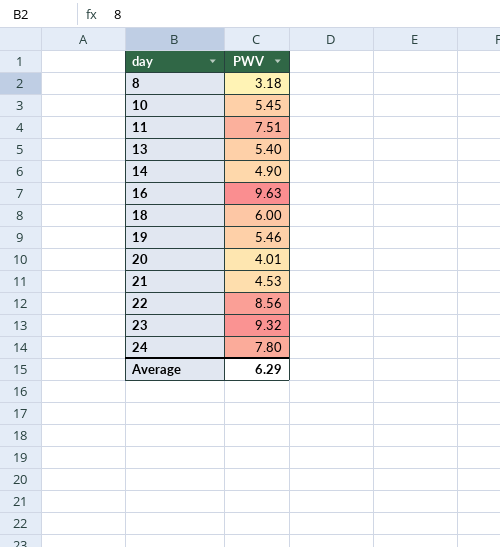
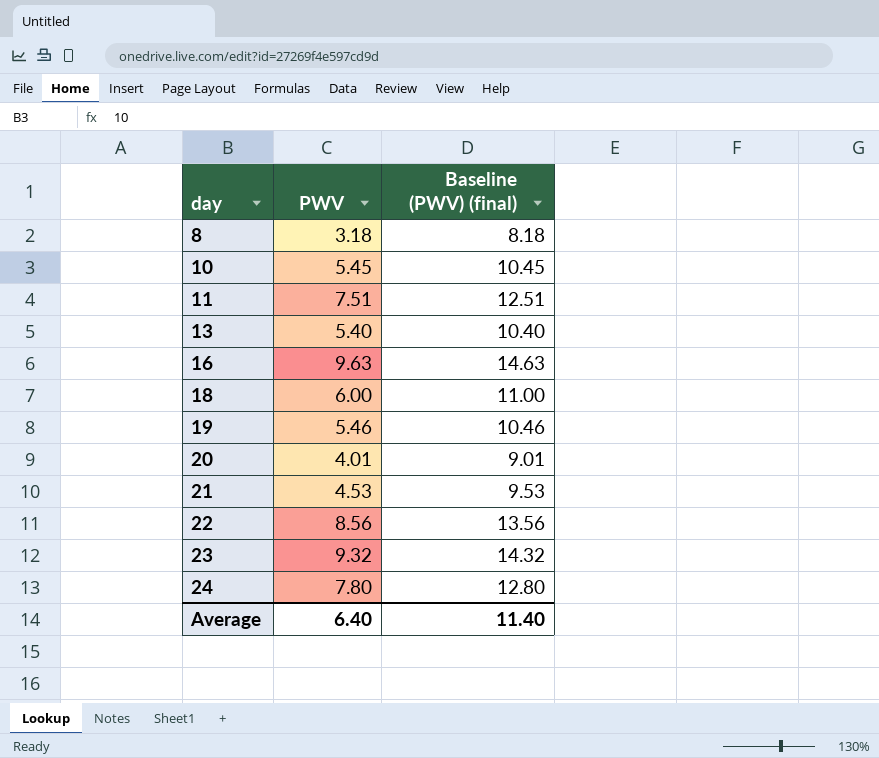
column Baseline (PWV) (final) | formula: none -> [PWV] + 5
row 14: 4.90 -> none
Average | PWV: 6.29 -> 6.40

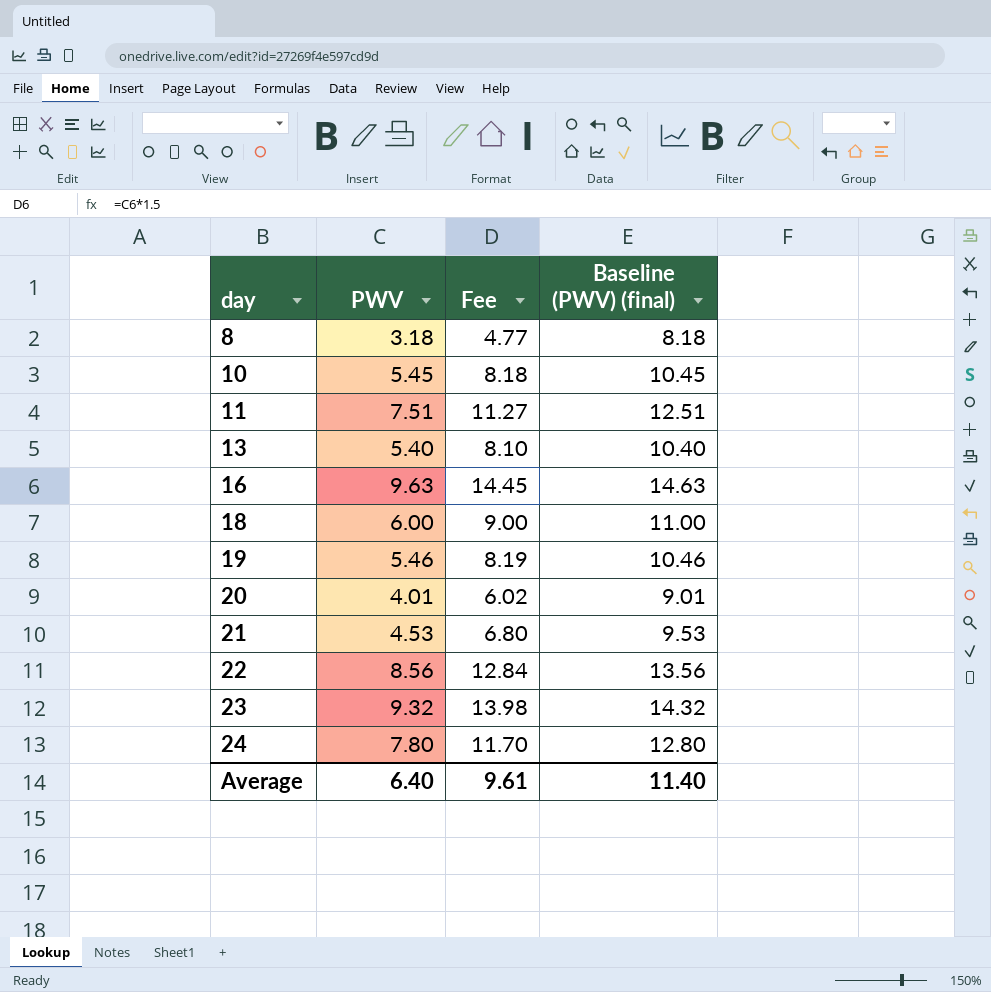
column Fee | formula: none -> [PWV] * 1.5

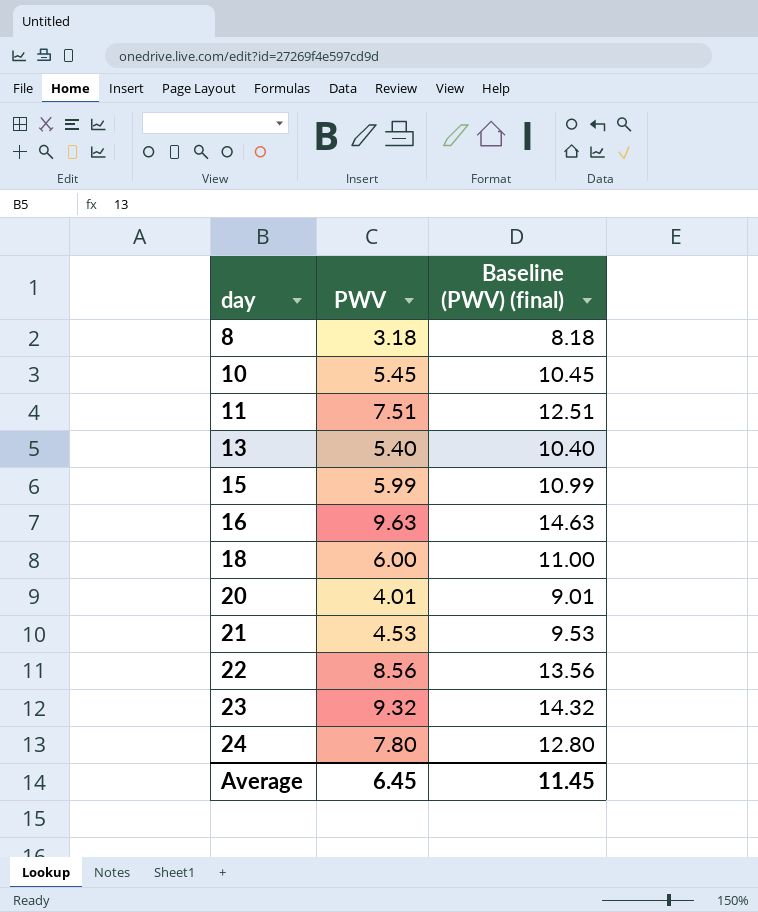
column Fee | formula: [PWV] * 1.5 -> none
row 19: 5.46 | 8.19 | 10.46 -> none
row 15: none -> 5.99 | 10.99
Average | PWV: 6.40 -> 6.45
Average | Baseline (PWV) (final): 11.40 -> 11.45

